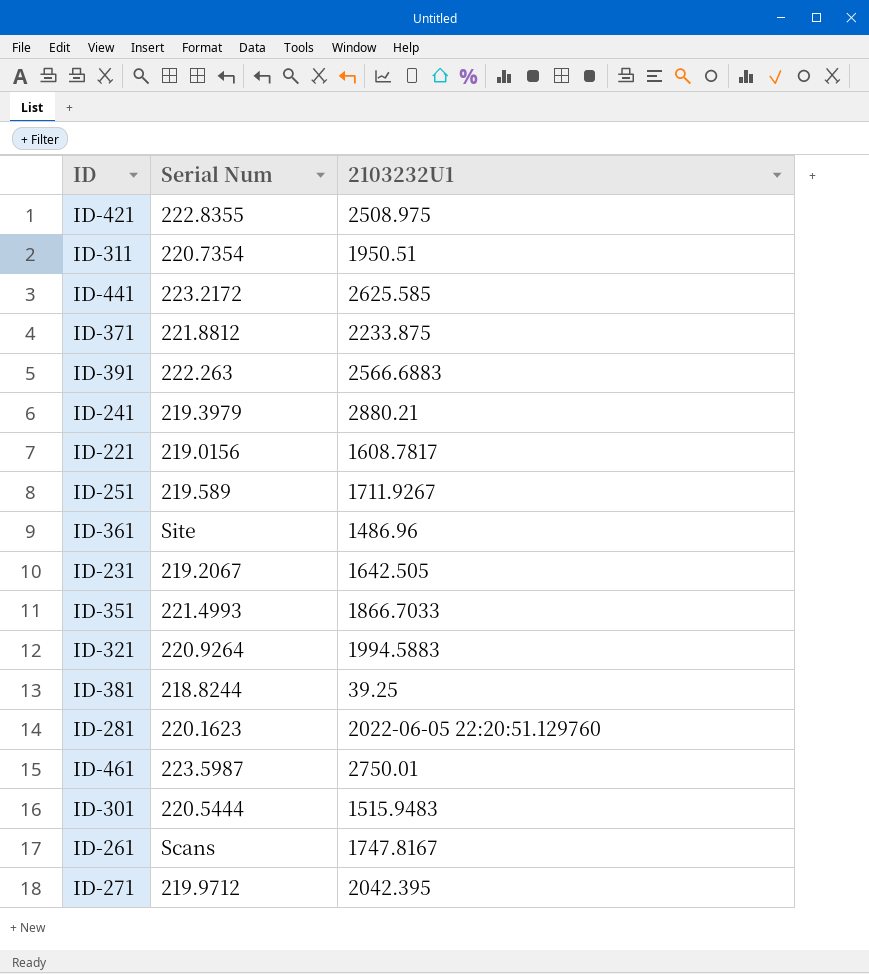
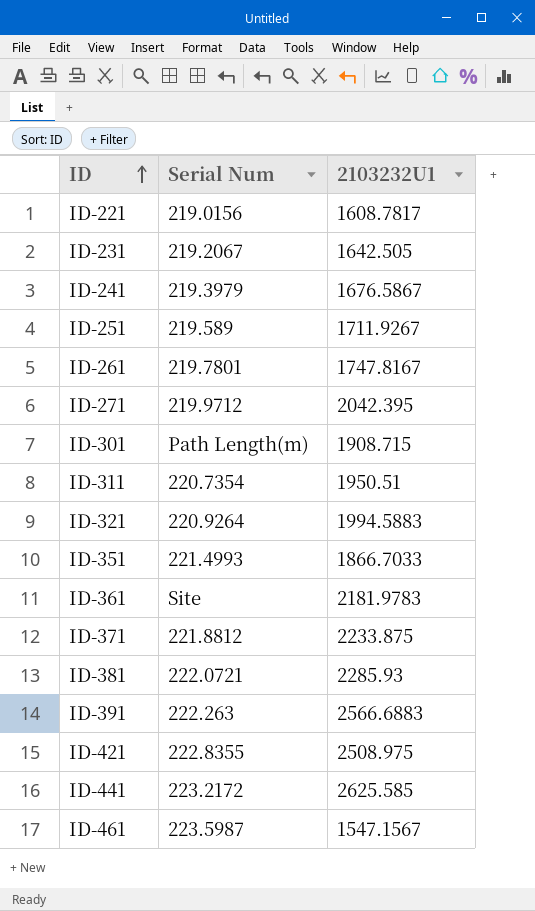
row order: none -> ID ascending
row ID-281: 220.1623 | 2022-06-05 22:20:51.129760 -> none
ID-241 | 2103232U1: 2880.21 -> 1676.5867
ID-261 | Serial Num: Scans -> 219.7801
ID-301 | Serial Num: 220.5444 -> Path Length(m)
ID-301 | 2103232U1: 1515.9483 -> 1908.715
ID-361 | 2103232U1: 1486.96 -> 2181.9783
ID-381 | Serial Num: 218.8244 -> 222.0721
ID-381 | 2103232U1: 39.25 -> 2285.93
ID-461 | 2103232U1: 2750.01 -> 1547.1567

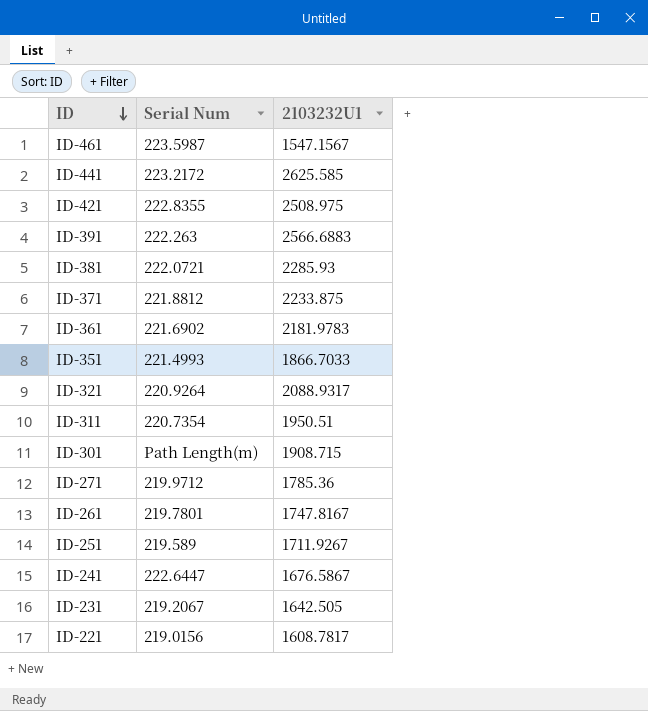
row order: ID ascending -> ID descending
ID-361 | Serial Num: Site -> 221.6902
ID-321 | 2103232U1: 1994.5883 -> 2088.9317
ID-271 | 2103232U1: 2042.395 -> 1785.36
ID-241 | Serial Num: 219.3979 -> 222.6447

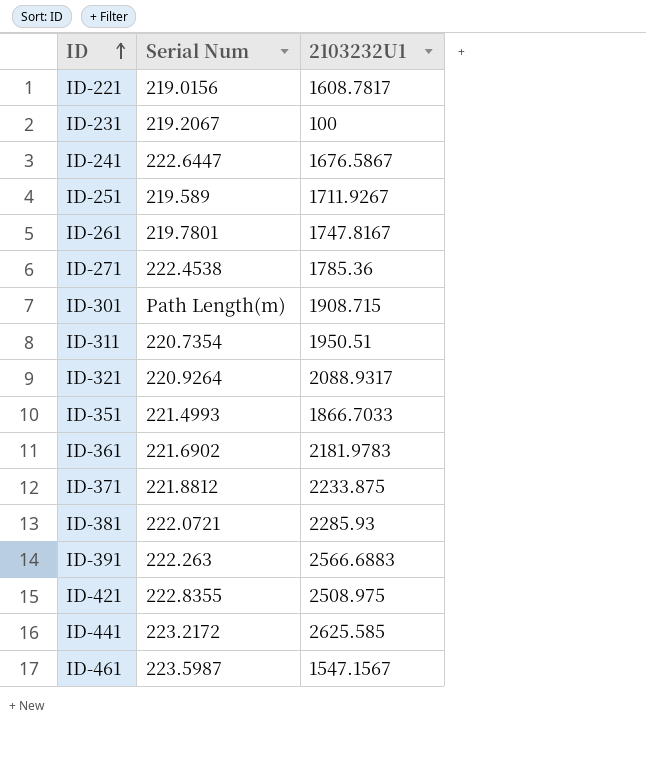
row order: ID descending -> ID ascending
ID-231 | 2103232U1: 1642.505 -> 100
ID-271 | Serial Num: 219.9712 -> 222.4538

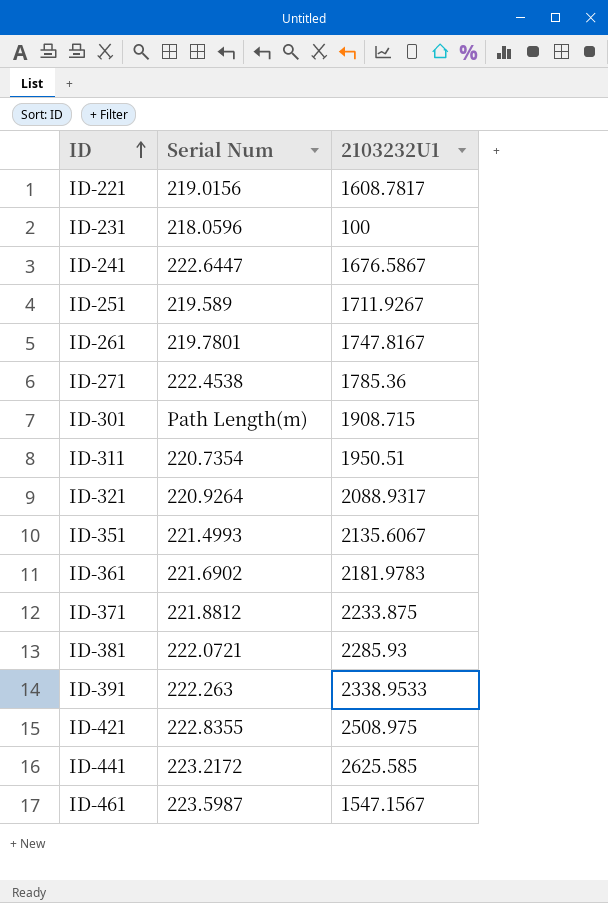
ID-231 | Serial Num: 219.2067 -> 218.0596
ID-351 | 2103232U1: 1866.7033 -> 2135.6067
ID-391 | 2103232U1: 2566.6883 -> 2338.9533

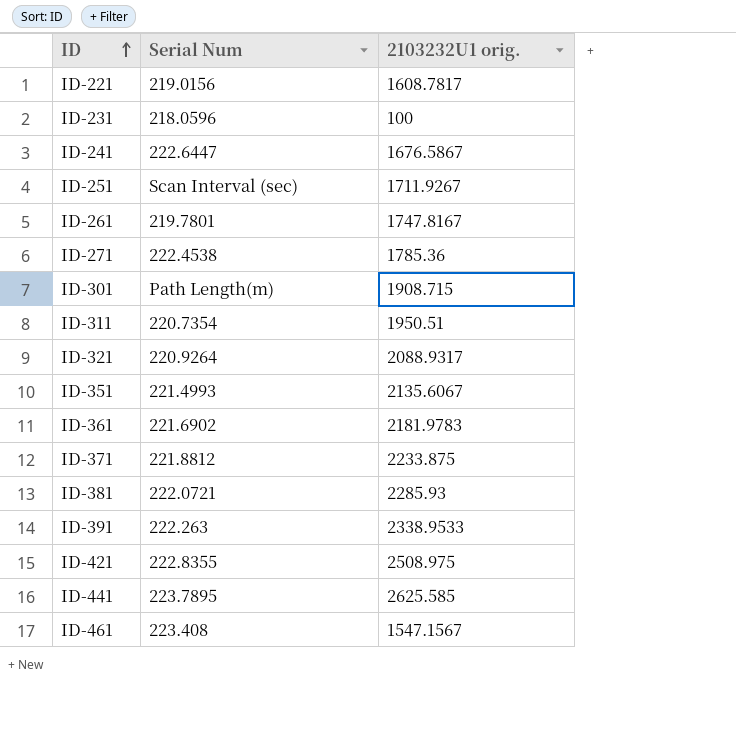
column name: 2103232U1 -> 2103232U1 orig.
ID-251 | Serial Num: 219.589 -> Scan Interval (sec)
ID-441 | Serial Num: 223.2172 -> 223.7895
ID-461 | Serial Num: 223.5987 -> 223.408

